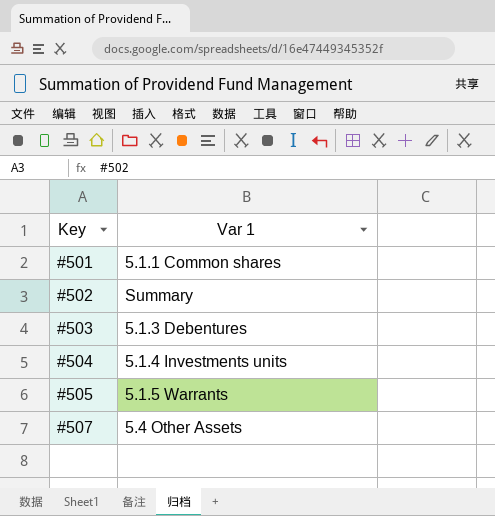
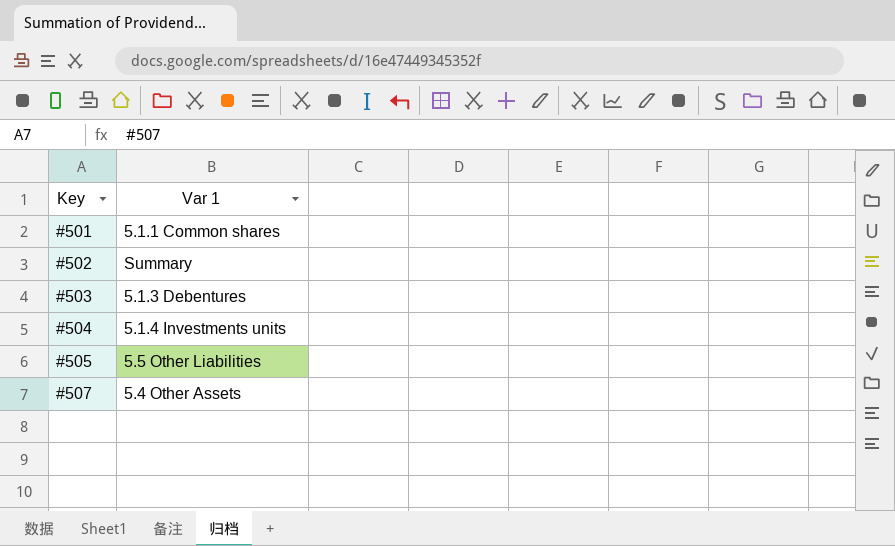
#505 | Var 1: 5.1.5 Warrants -> 5.5 Other Liabilities

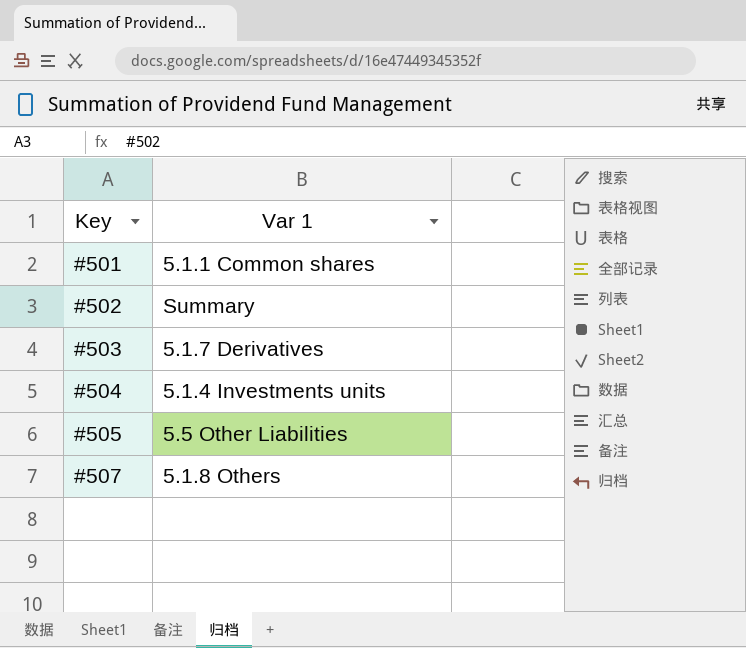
#503 | Var 1: 5.1.3 Debentures -> 5.1.7 Derivatives
#507 | Var 1: 5.4 Other Assets -> 5.1.8 Others

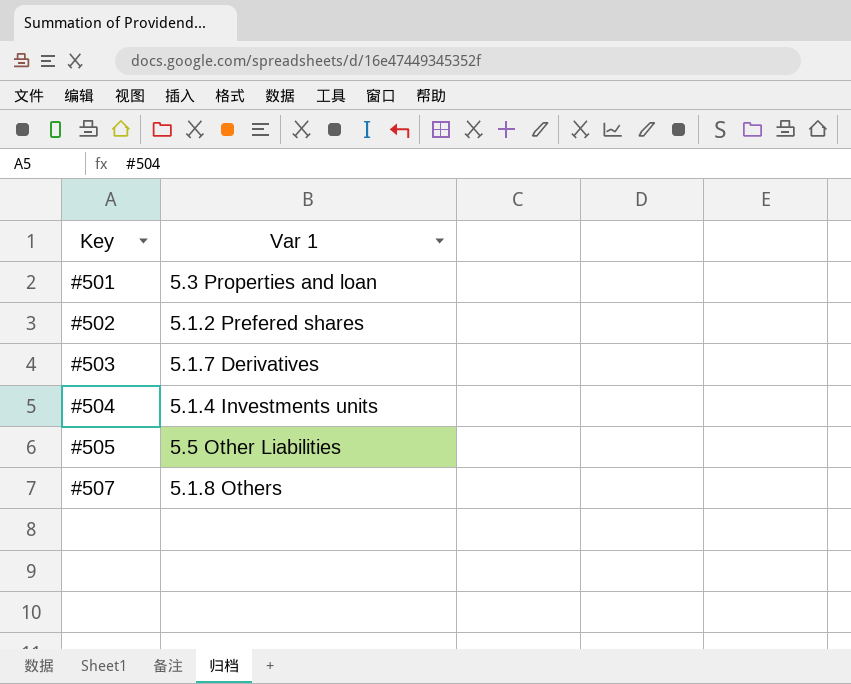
#501 | Var 1: 5.1.1 Common shares -> 5.3 Properties and loan
#502 | Var 1: Summary -> 5.1.2 Prefered shares

